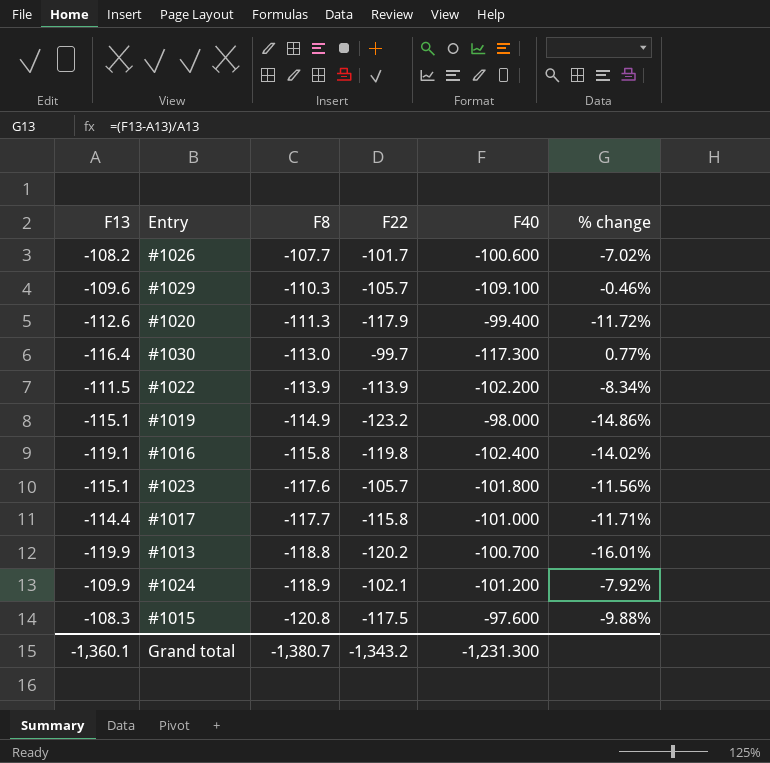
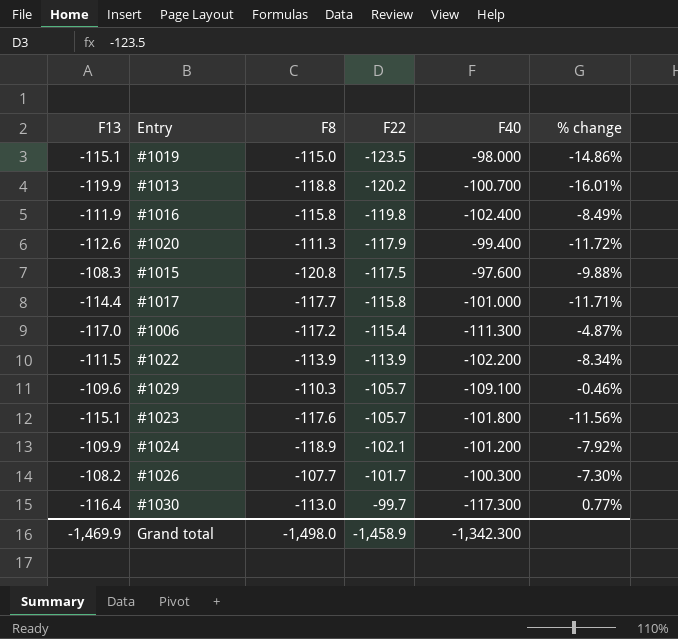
row order: F8 descending -> F22 ascending
#1019 | F8: -114.9 -> -115.0
#1019 | F22: -123.2 -> -123.5
#1016 | F13: -119.1 -> -111.9
#1016 | % change: -14.02% -> -8.49%
row #1006: none -> -117.0 | -117.2 | -115.4 | -111.300 | -4.87%
#1026 | F40: -100.600 -> -100.300
#1026 | % change: -7.02% -> -7.30%
Grand total | F13: -1,360.1 -> -1,469.9
Grand total | F8: -1,380.7 -> -1,498.0
Grand total | F22: -1,343.2 -> -1,458.9
Grand total | F40: -1,231.300 -> -1,342.300

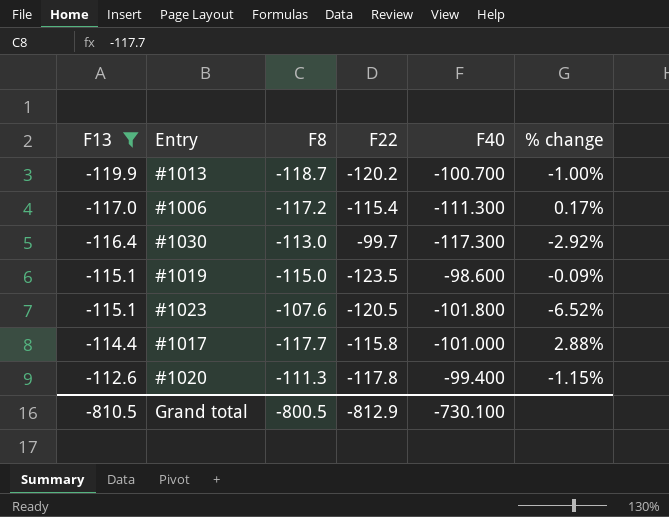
filter: none -> F13 <= -112.6
row order: F22 ascending -> F13 ascending
column % change | formula: ([F40] - [F13]) / [F13] -> ([F8] - [F13]) / [F13]
#1013 | F8: -118.8 -> -118.7
#1019 | F40: -98.000 -> -98.600
#1023 | F8: -117.6 -> -107.6
#1023 | F22: -105.7 -> -120.5
#1020 | F22: -117.9 -> -117.8
Grand total | F13: -1,469.9 -> -810.5
Grand total | F8: -1,498.0 -> -800.5
Grand total | F22: -1,458.9 -> -812.9
Grand total | F40: -1,342.300 -> -730.100

